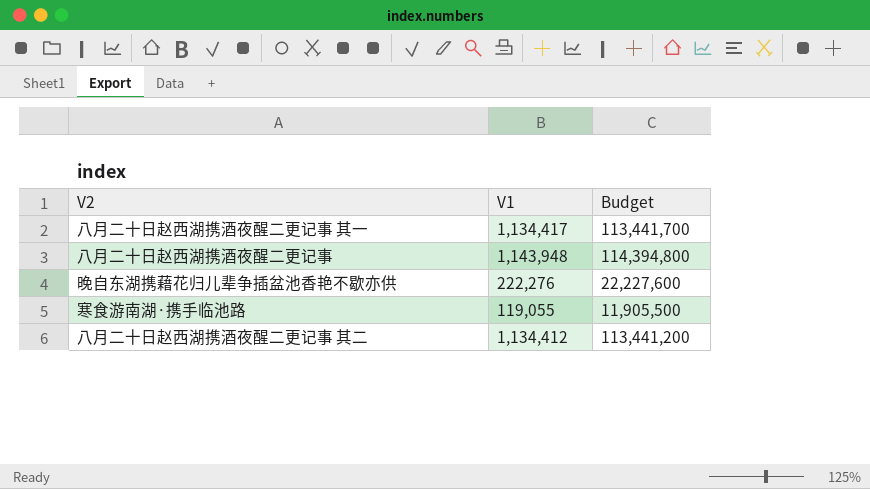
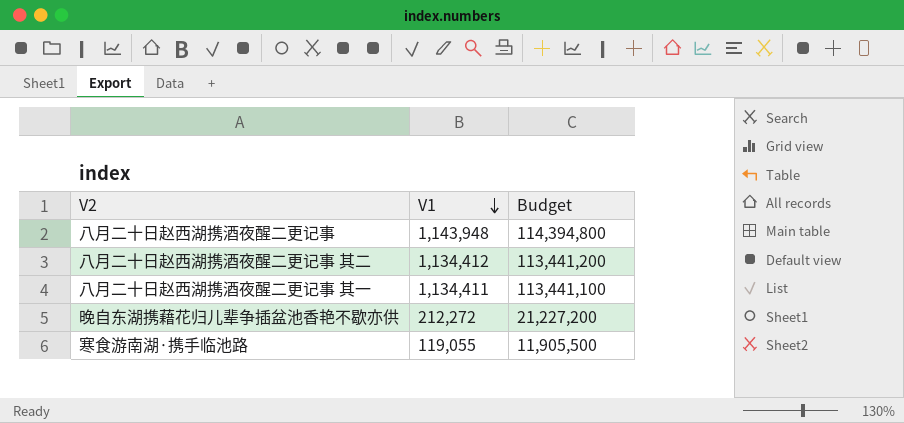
row order: none -> V1 descending
八月二十日赵西湖携酒夜醒二更记事 其一 | V1: 1,134,417 -> 1,134,411
八月二十日赵西湖携酒夜醒二更记事 其一 | Budget: 113,441,700 -> 113,441,100
晚自东湖携藉花归儿辈争插盆池香艳不歇亦供 | V1: 222,276 -> 212,272
晚自东湖携藉花归儿辈争插盆池香艳不歇亦供 | Budget: 22,227,600 -> 21,227,200

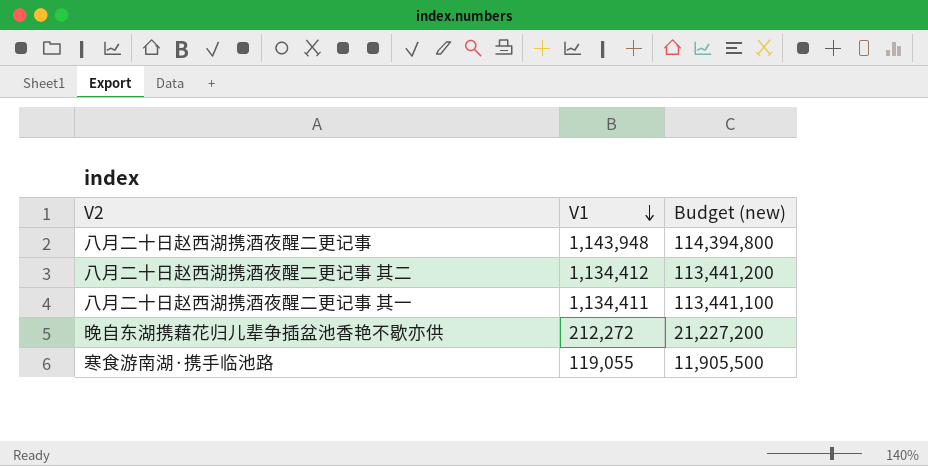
column name: Budget -> Budget (new)

